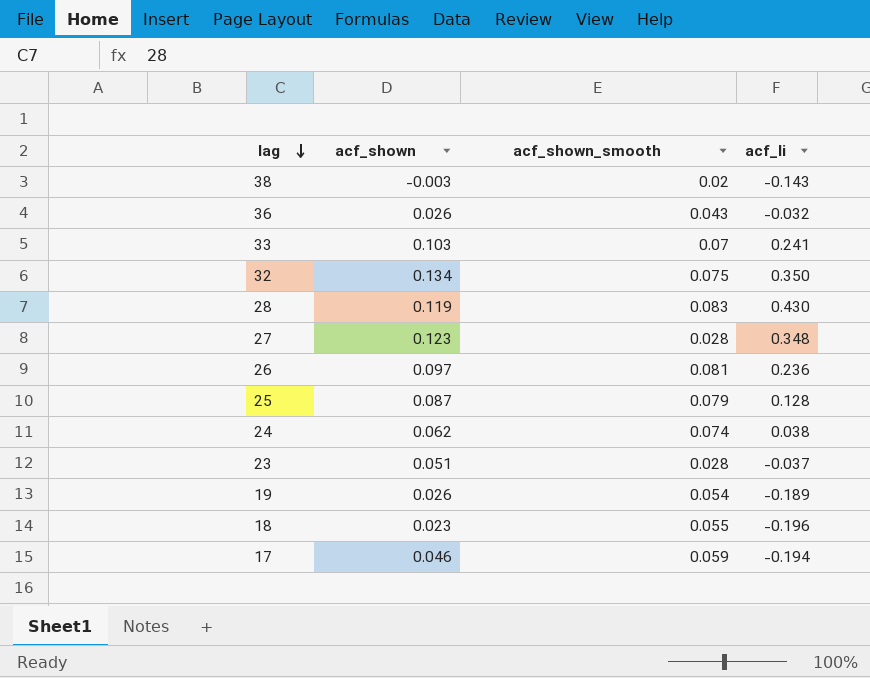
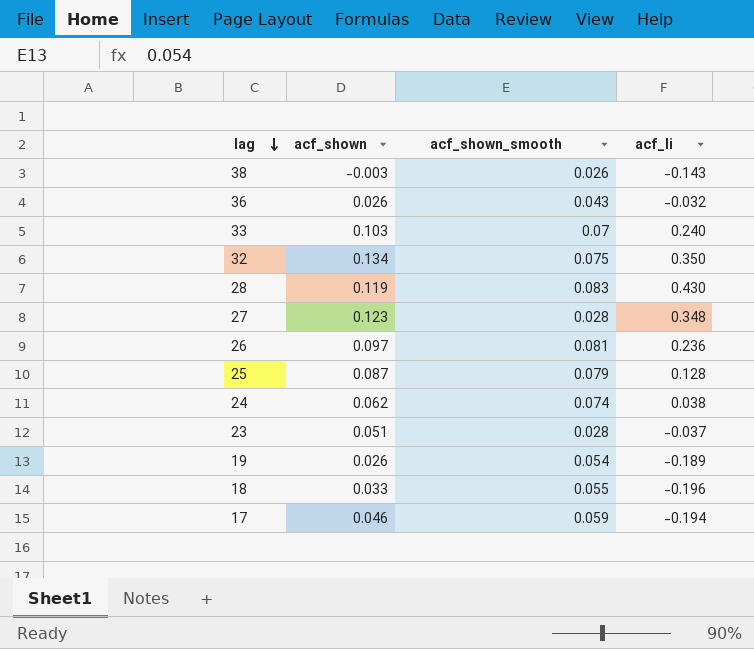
38 | acf_shown_smooth: 0.02 -> 0.026
33 | acf_li: 0.241 -> 0.240
18 | acf_shown: 0.023 -> 0.033

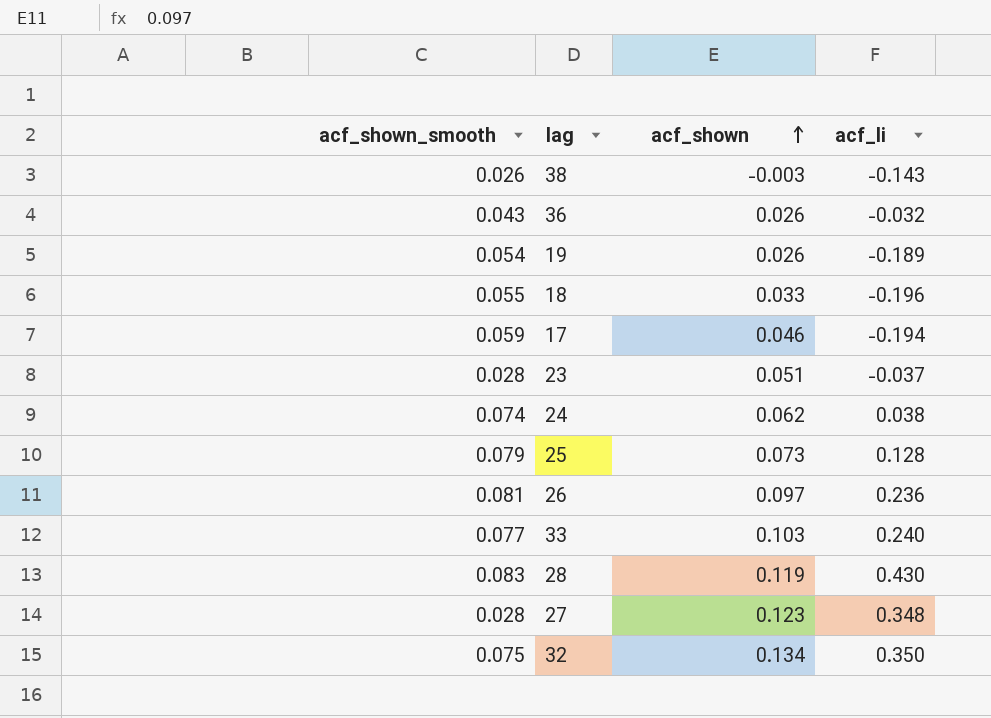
row order: lag descending -> acf_shown ascending
column acf_shown_smooth | position: 3 -> 1
25 | acf_shown: 0.087 -> 0.073
33 | acf_shown_smooth: 0.07 -> 0.077

